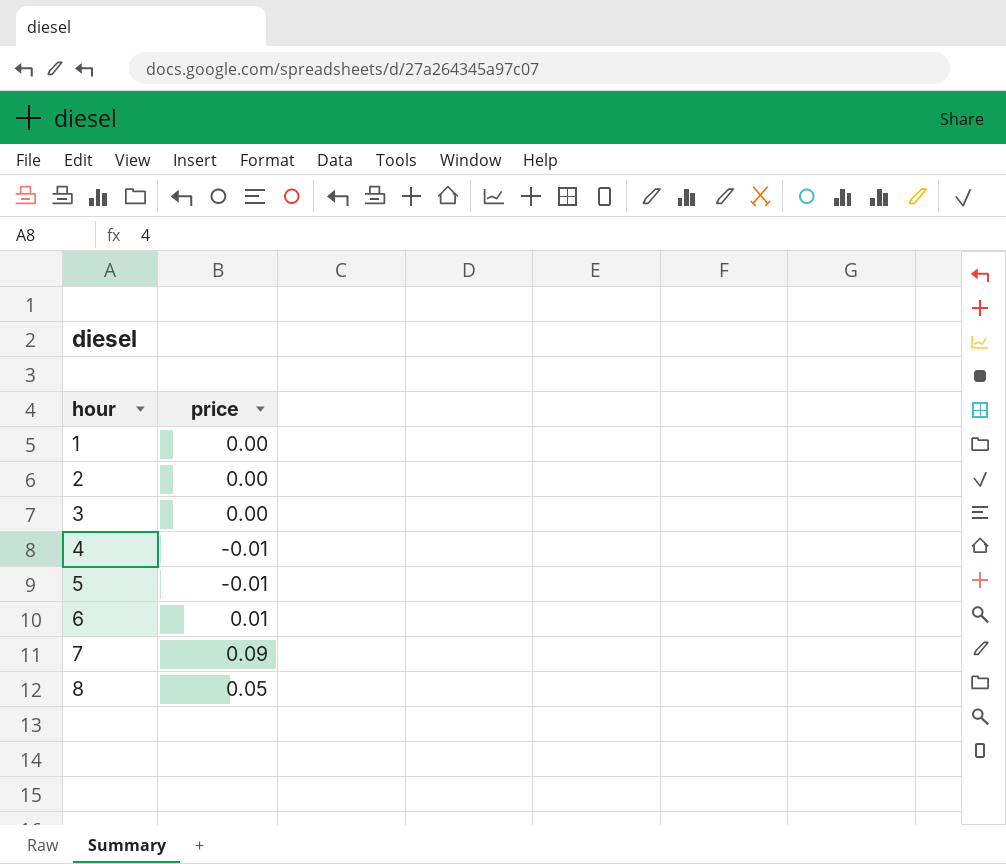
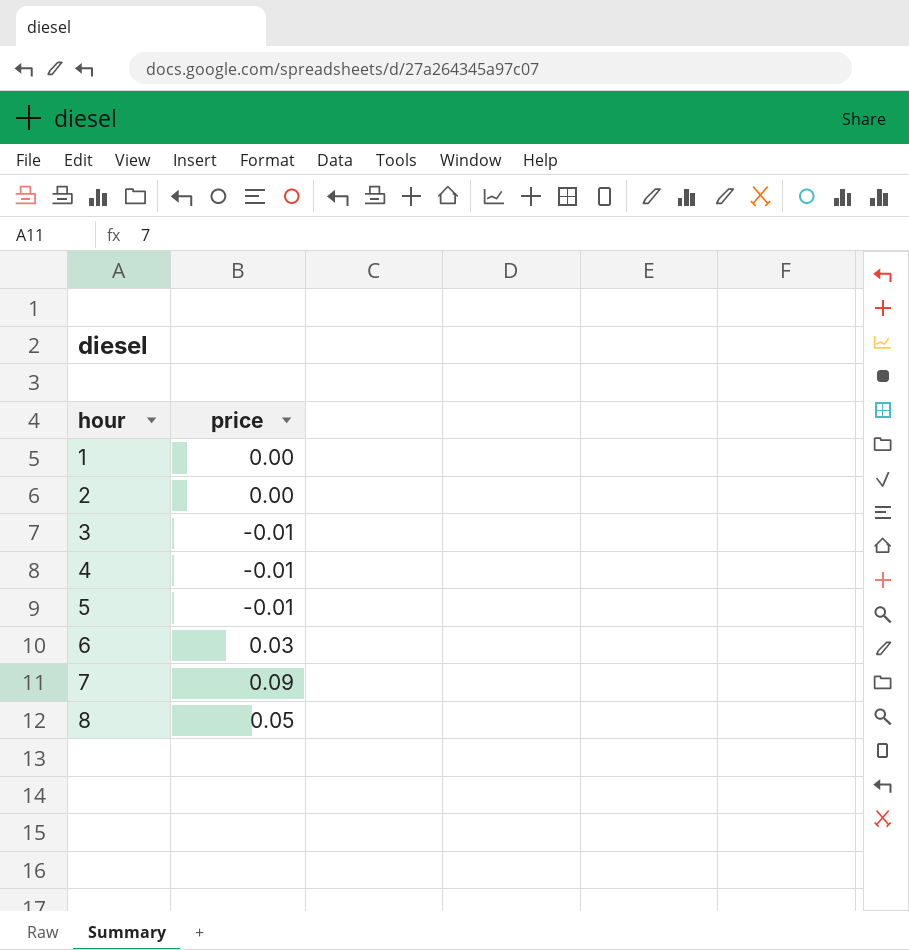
3 | price: 0.00 -> -0.01
6 | price: 0.01 -> 0.03

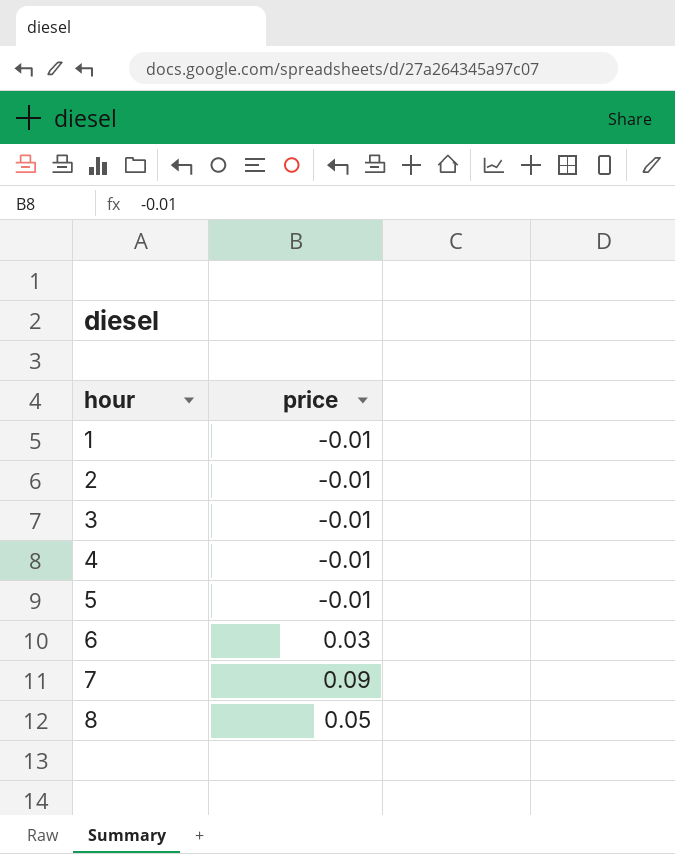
1 | price: 0.00 -> -0.01
2 | price: 0.00 -> -0.01

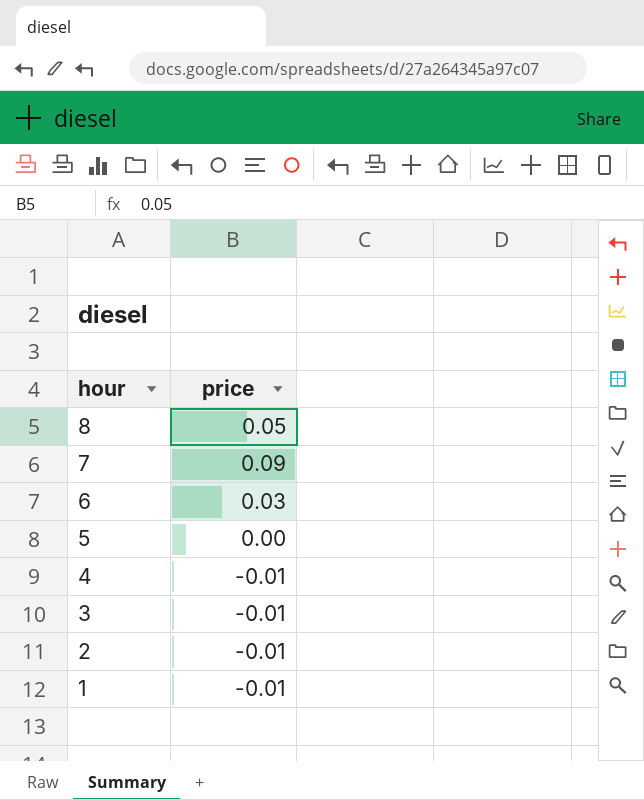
row order: hour ascending -> hour descending
5 | price: -0.01 -> 0.00

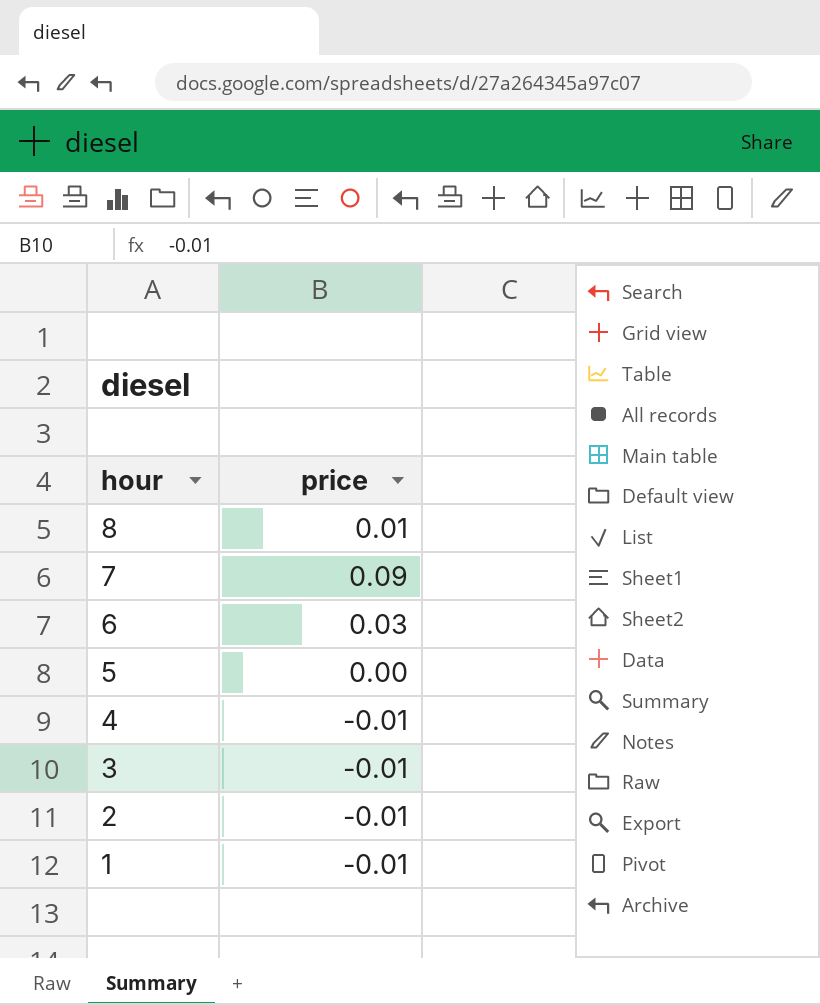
8 | price: 0.05 -> 0.01

